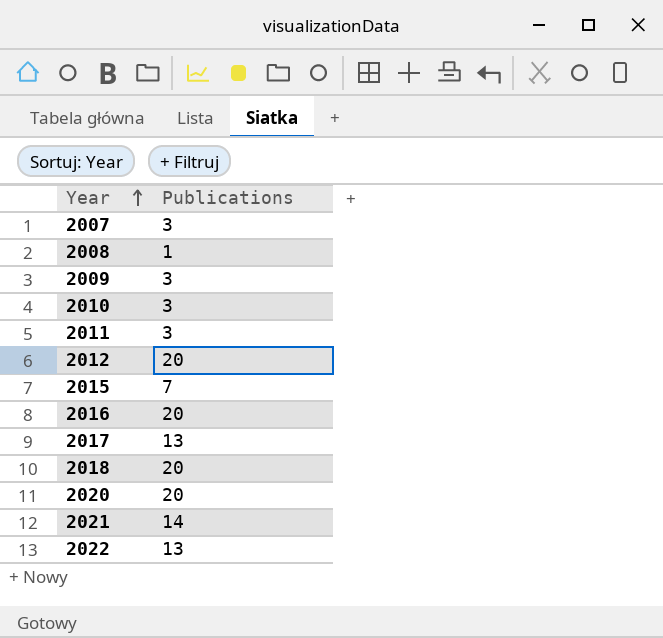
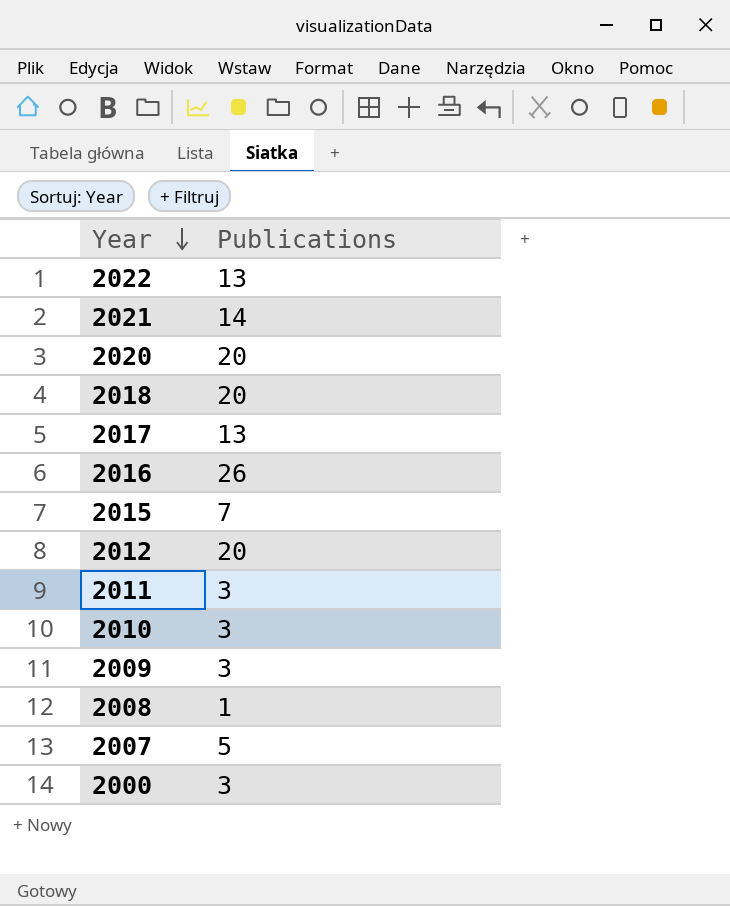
row order: Year ascending -> Year descending
2016 | Publications: 20 -> 26
2007 | Publications: 3 -> 5
row 2000: none -> 3

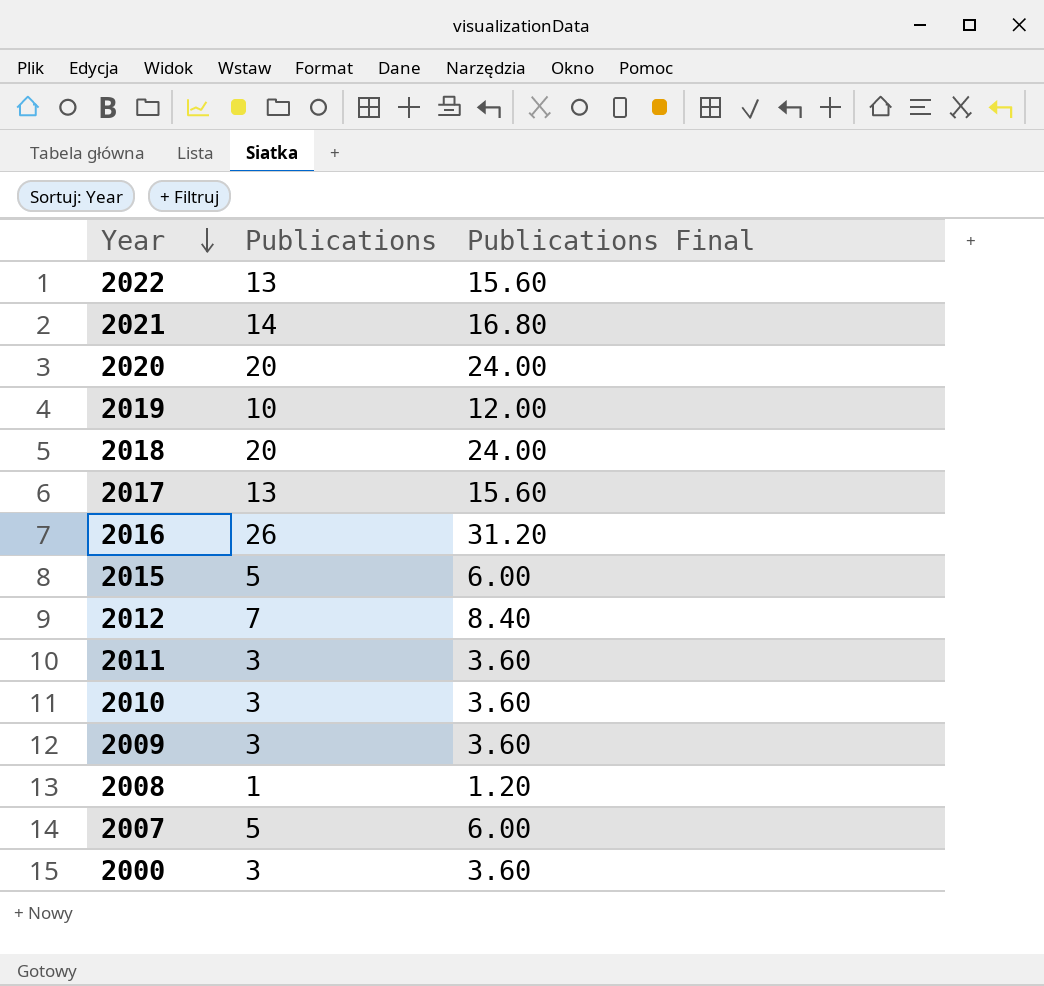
column Publications Final | formula: none -> [Publications] * 1.2
row 2019: none -> 10 | 12.00
2015 | Publications: 7 -> 5
2012 | Publications: 20 -> 7

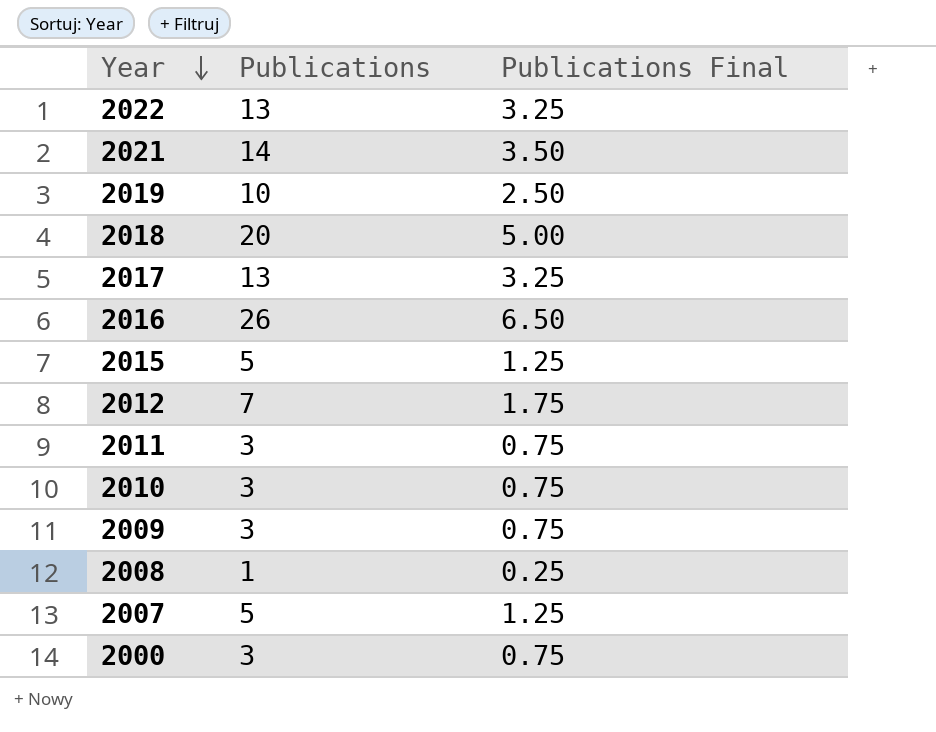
column Publications Final | formula: [Publications] * 1.2 -> [Publications] * 0.25
row 2020: 20 | 24.00 -> none

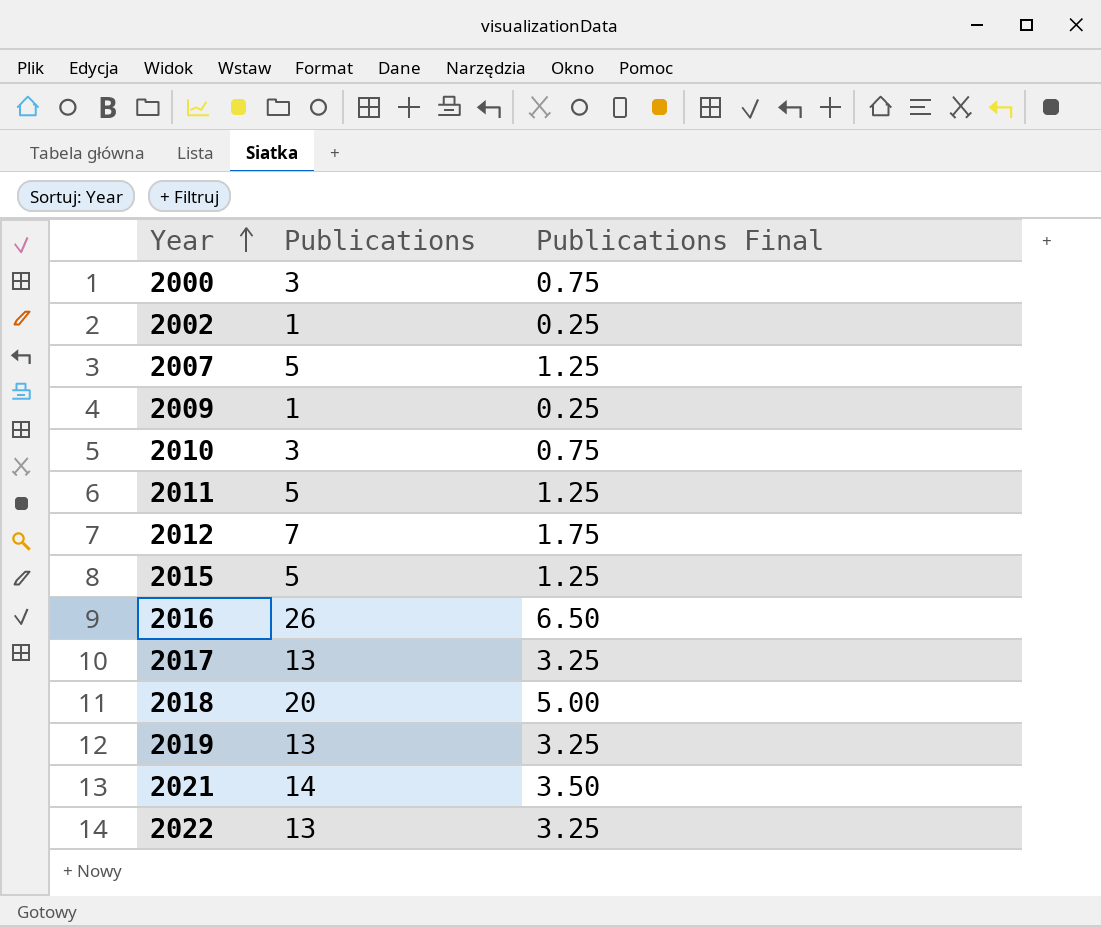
row order: Year descending -> Year ascending
row 2008: 1 | 0.25 -> none
row 2002: none -> 1 | 0.25
2009 | Publications: 3 -> 1
2009 | Publications Final: 0.75 -> 0.25
2011 | Publications: 3 -> 5
2011 | Publications Final: 0.75 -> 1.25
2019 | Publications: 10 -> 13
2019 | Publications Final: 2.50 -> 3.25

